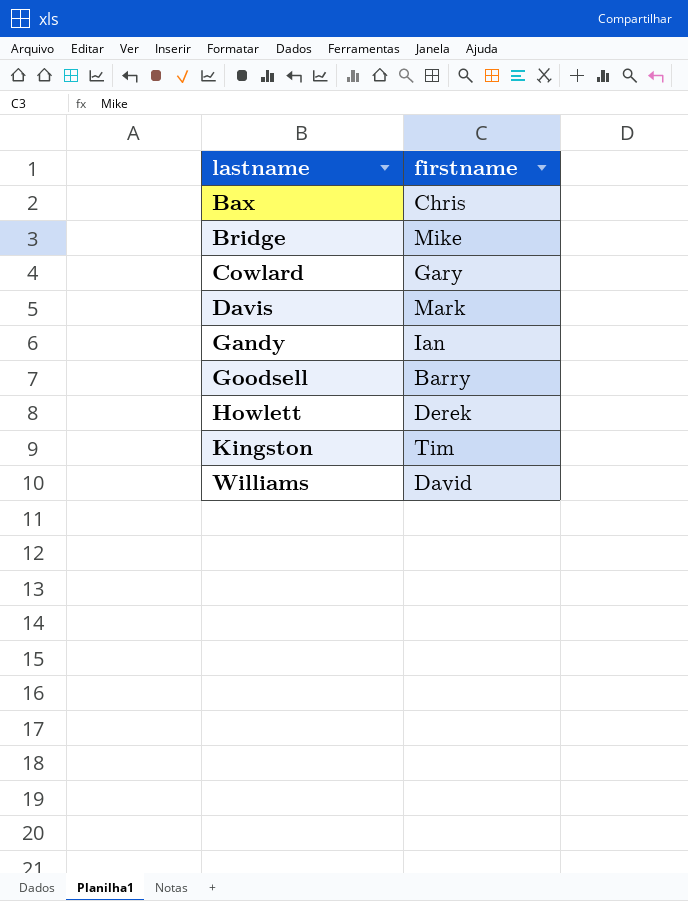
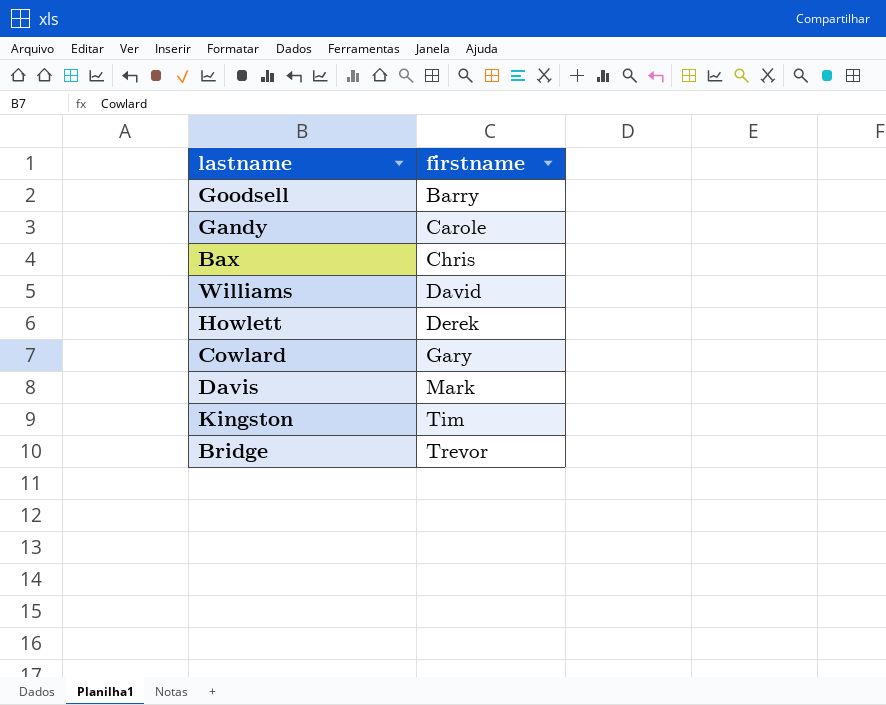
row order: lastname ascending -> firstname ascending
Gandy | firstname: Ian -> Carole
Bridge | firstname: Mike -> Trevor

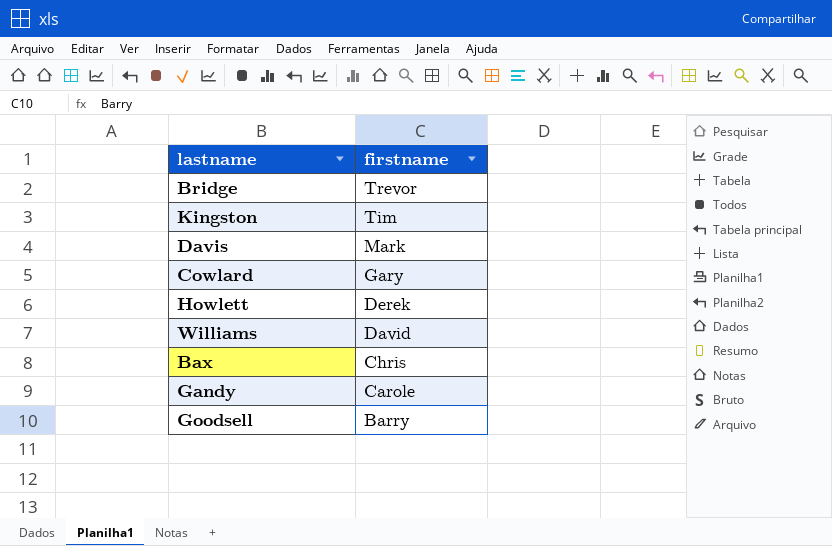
row order: firstname ascending -> firstname descending

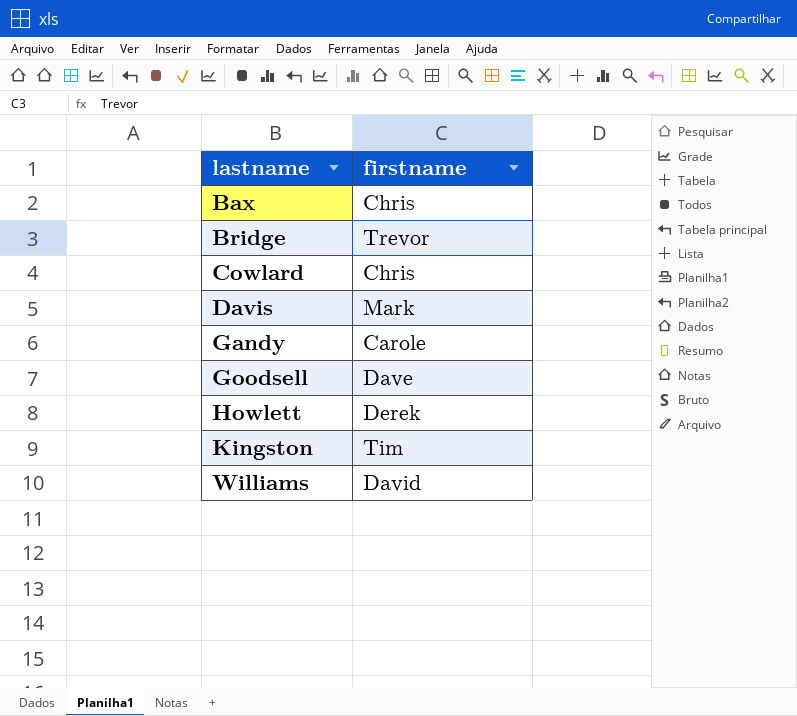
row order: firstname descending -> lastname ascending
Cowlard | firstname: Gary -> Chris
Goodsell | firstname: Barry -> Dave

